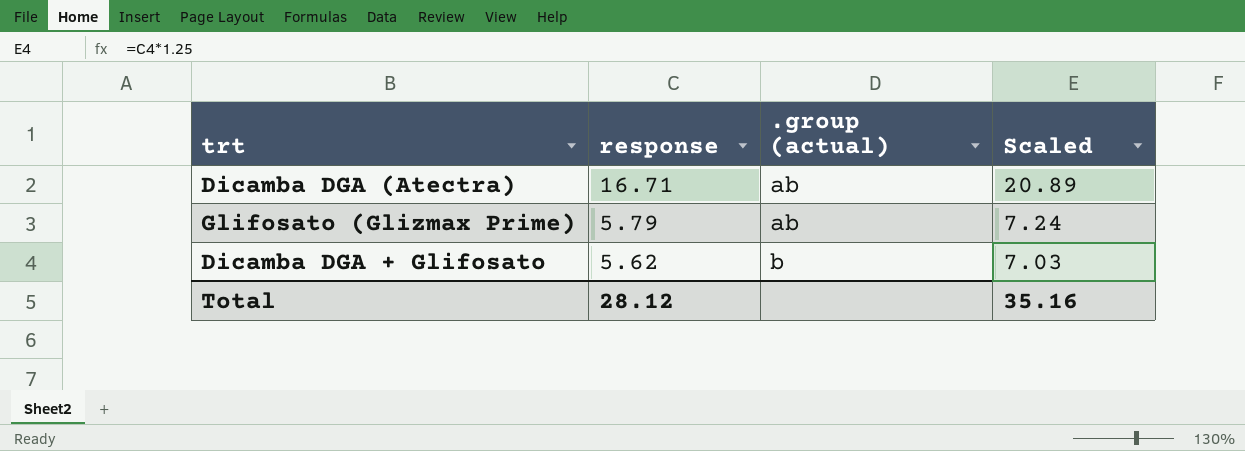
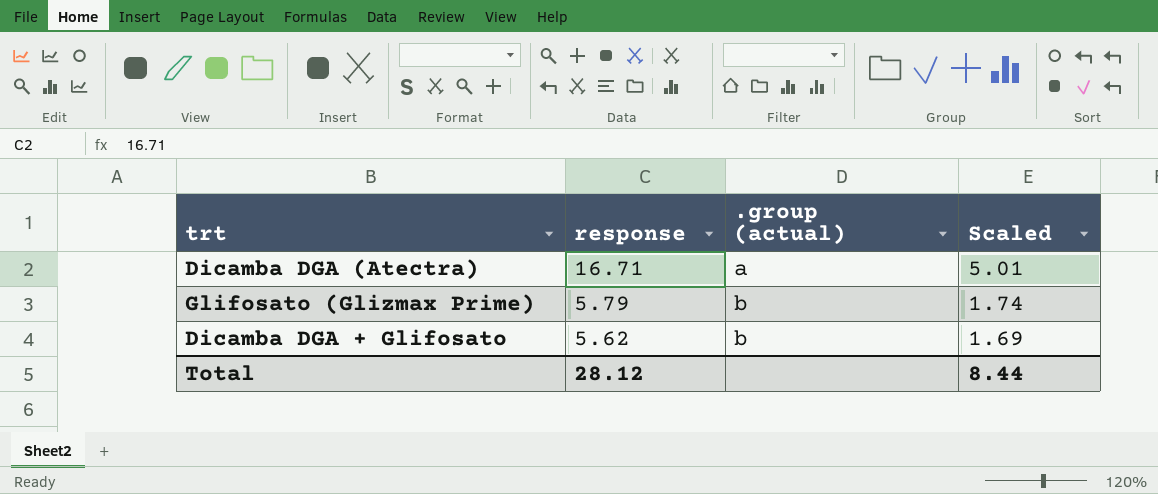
column Scaled | formula: [response] * 1.25 -> [response] * 0.3
Dicamba DGA (Atectra) | .group (actual): ab -> a
Glifosato (Glizmax Prime) | .group (actual): ab -> b
Total | Scaled: 35.16 -> 8.44

